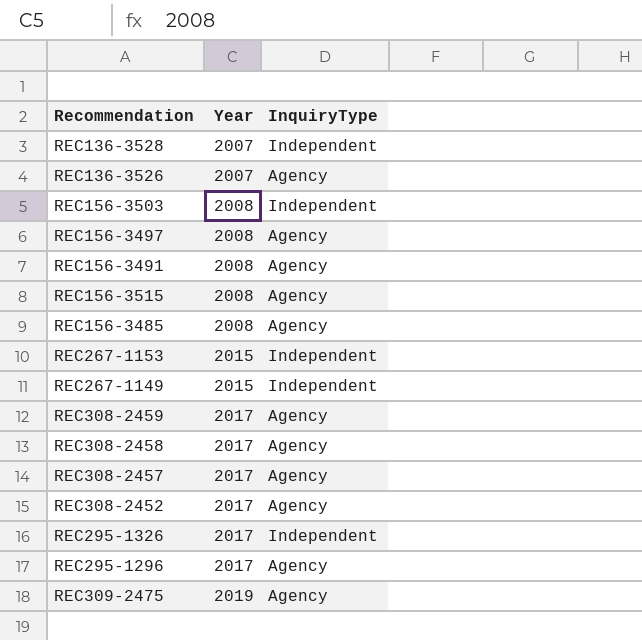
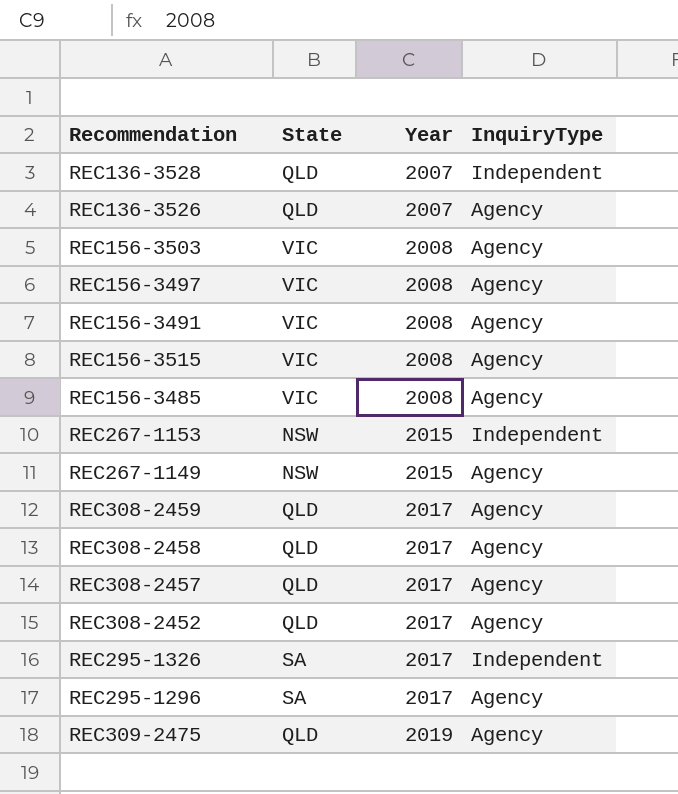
column State | position: none -> 2
REC156-3503 | InquiryType: Independent -> Agency
REC267-1149 | InquiryType: Independent -> Agency

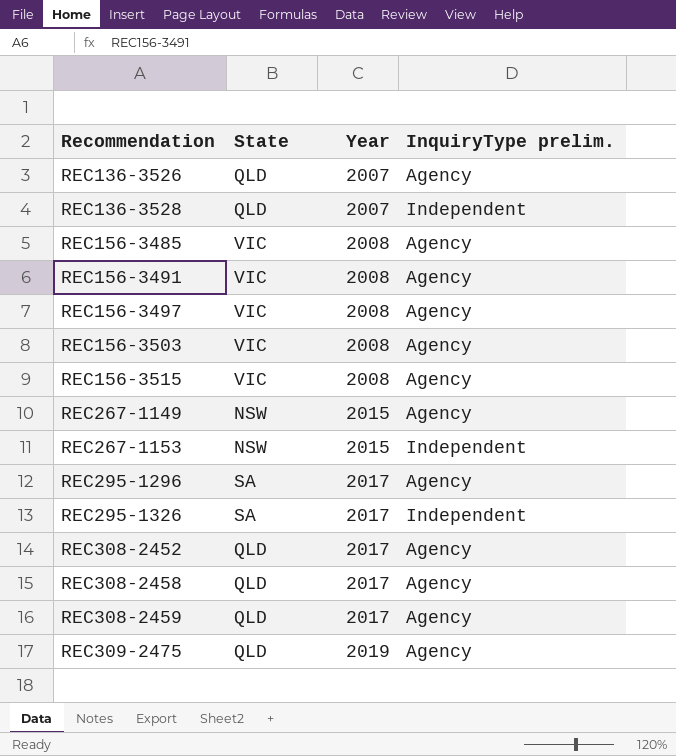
row order: Year ascending -> Recommendation ascending
column name: InquiryType -> InquiryType prelim.
row REC308-2457: QLD | 2017 | Agency -> none

